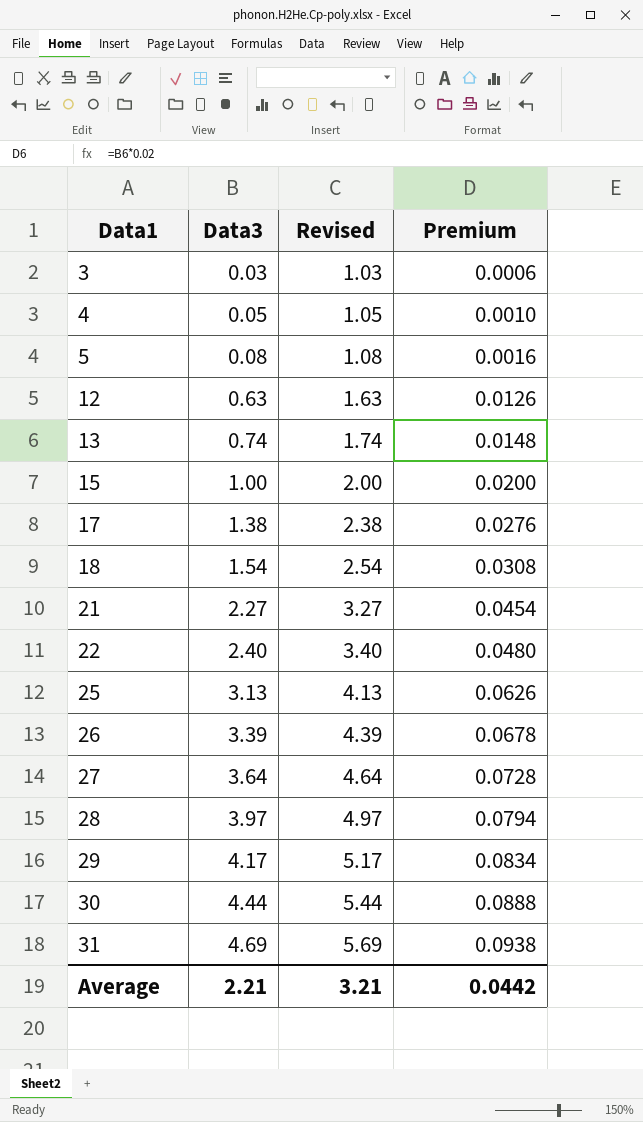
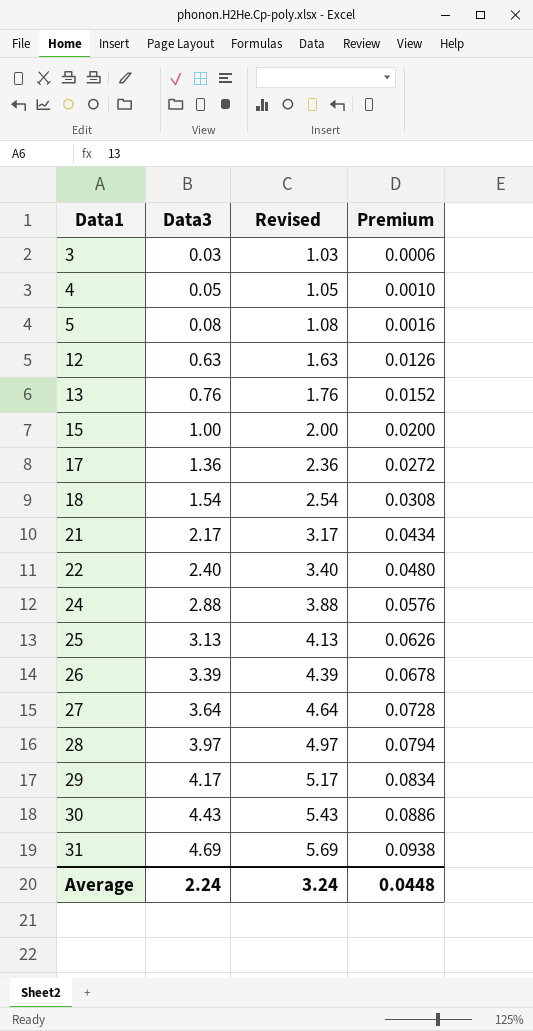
13 | Data3: 0.74 -> 0.76
13 | Revised: 1.74 -> 1.76
13 | Premium: 0.0148 -> 0.0152
17 | Data3: 1.38 -> 1.36
17 | Revised: 2.38 -> 2.36
17 | Premium: 0.0276 -> 0.0272
21 | Data3: 2.27 -> 2.17
21 | Revised: 3.27 -> 3.17
21 | Premium: 0.0454 -> 0.0434
row 24: none -> 2.88 | 3.88 | 0.0576
30 | Data3: 4.44 -> 4.43
30 | Revised: 5.44 -> 5.43
30 | Premium: 0.0888 -> 0.0886
Average | Data3: 2.21 -> 2.24
Average | Revised: 3.21 -> 3.24
Average | Premium: 0.0442 -> 0.0448

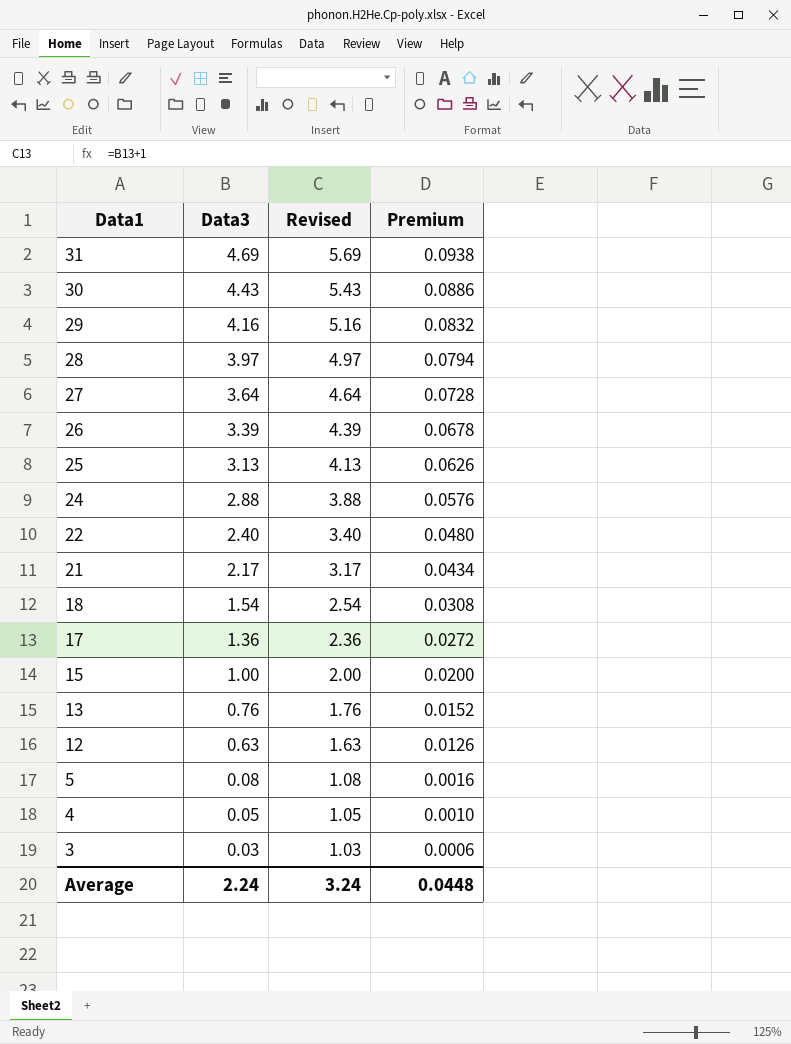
row order: Data1 ascending -> Data1 descending
29 | Data3: 4.17 -> 4.16
29 | Revised: 5.17 -> 5.16
29 | Premium: 0.0834 -> 0.0832

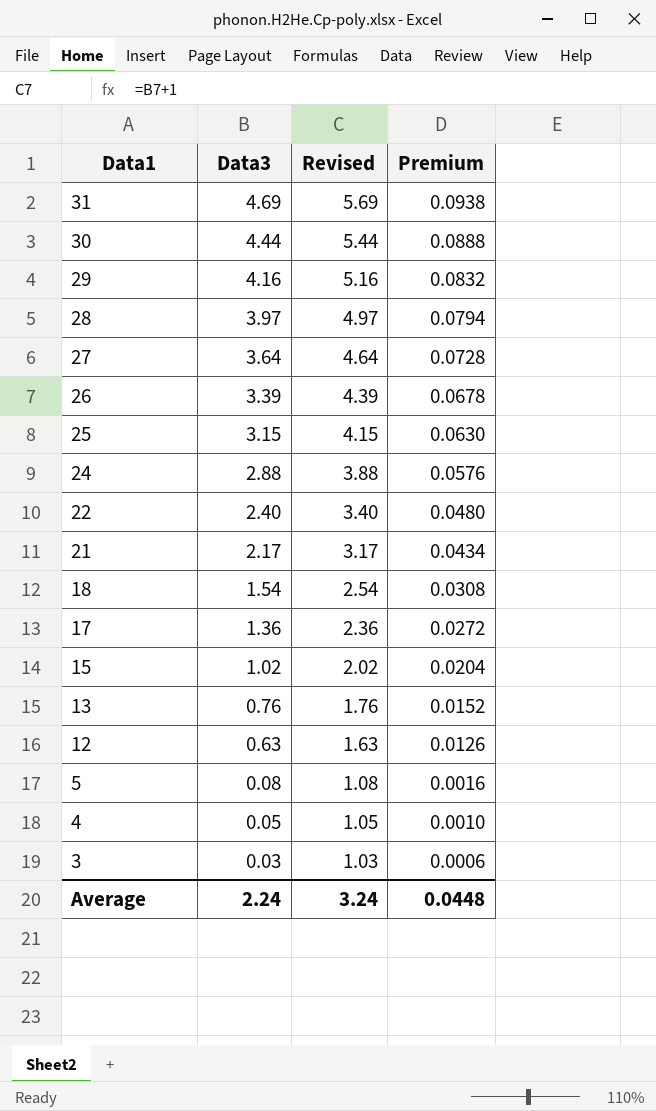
30 | Data3: 4.43 -> 4.44
30 | Revised: 5.43 -> 5.44
30 | Premium: 0.0886 -> 0.0888
25 | Data3: 3.13 -> 3.15
25 | Revised: 4.13 -> 4.15
25 | Premium: 0.0626 -> 0.0630
15 | Data3: 1.00 -> 1.02
15 | Revised: 2.00 -> 2.02
15 | Premium: 0.0200 -> 0.0204

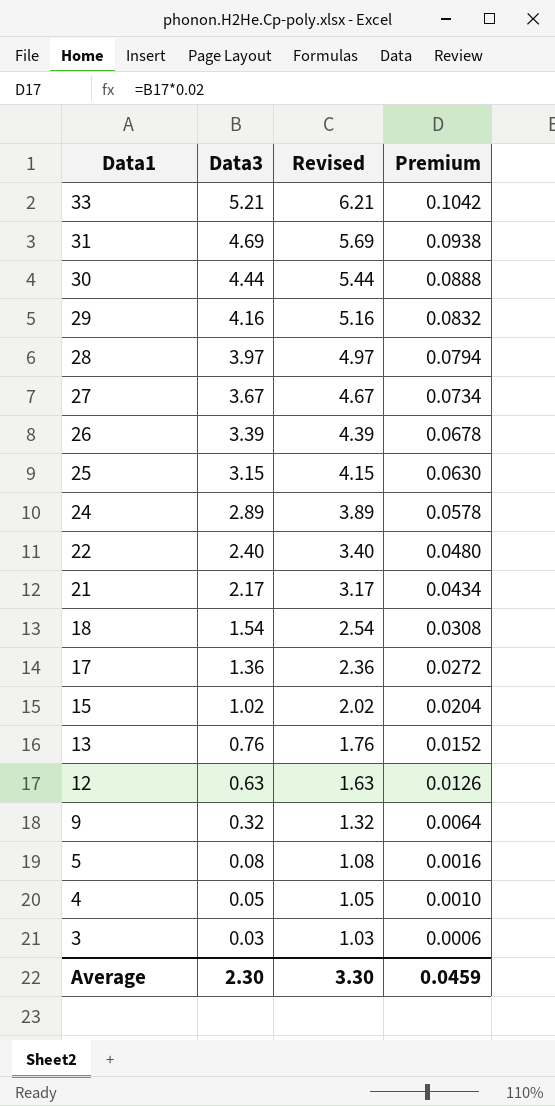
row 33: none -> 5.21 | 6.21 | 0.1042
27 | Data3: 3.64 -> 3.67
27 | Revised: 4.64 -> 4.67
27 | Premium: 0.0728 -> 0.0734
24 | Data3: 2.88 -> 2.89
24 | Revised: 3.88 -> 3.89
24 | Premium: 0.0576 -> 0.0578
row 9: none -> 0.32 | 1.32 | 0.0064
Average | Data3: 2.24 -> 2.30
Average | Revised: 3.24 -> 3.30
Average | Premium: 0.0448 -> 0.0459

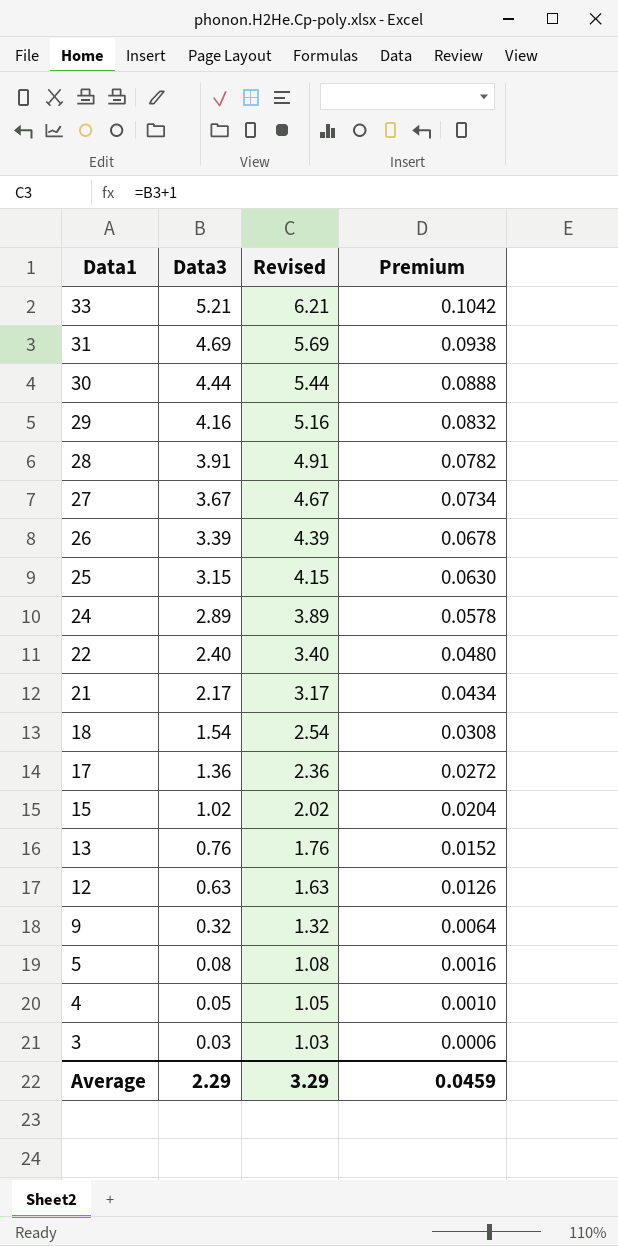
28 | Data3: 3.97 -> 3.91
28 | Revised: 4.97 -> 4.91
28 | Premium: 0.0794 -> 0.0782
Average | Data3: 2.30 -> 2.29
Average | Revised: 3.30 -> 3.29

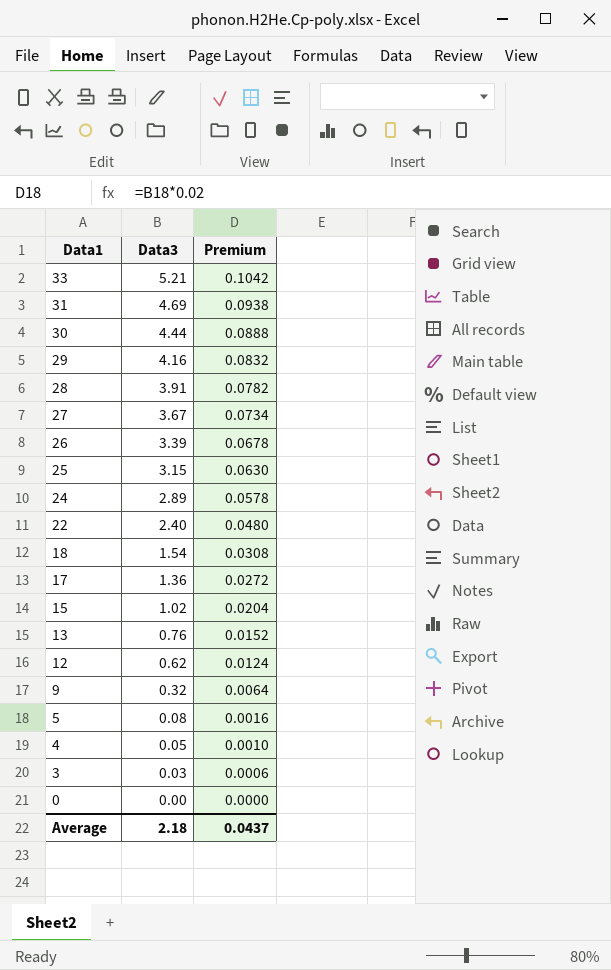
column Revised | formula: [Data3] + 1 -> none
row 21: 2.17 | 3.17 | 0.0434 -> none
12 | Data3: 0.63 -> 0.62
12 | Premium: 0.0126 -> 0.0124
row 0: none -> 0.00 | 0.0000
Average | Data3: 2.29 -> 2.18
Average | Premium: 0.0459 -> 0.0437

